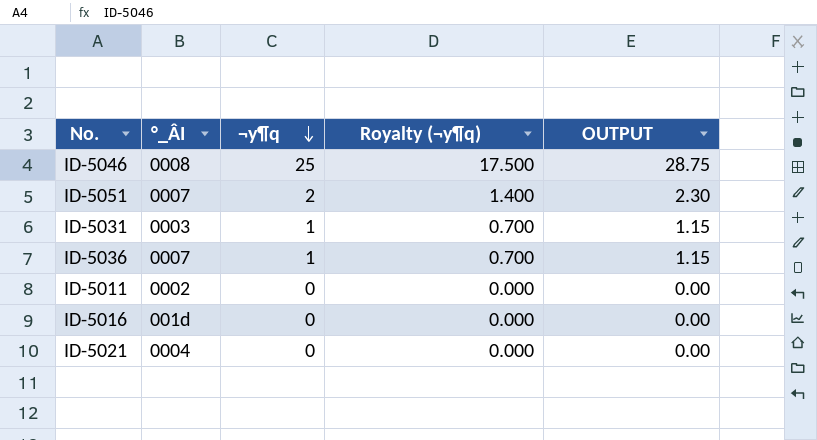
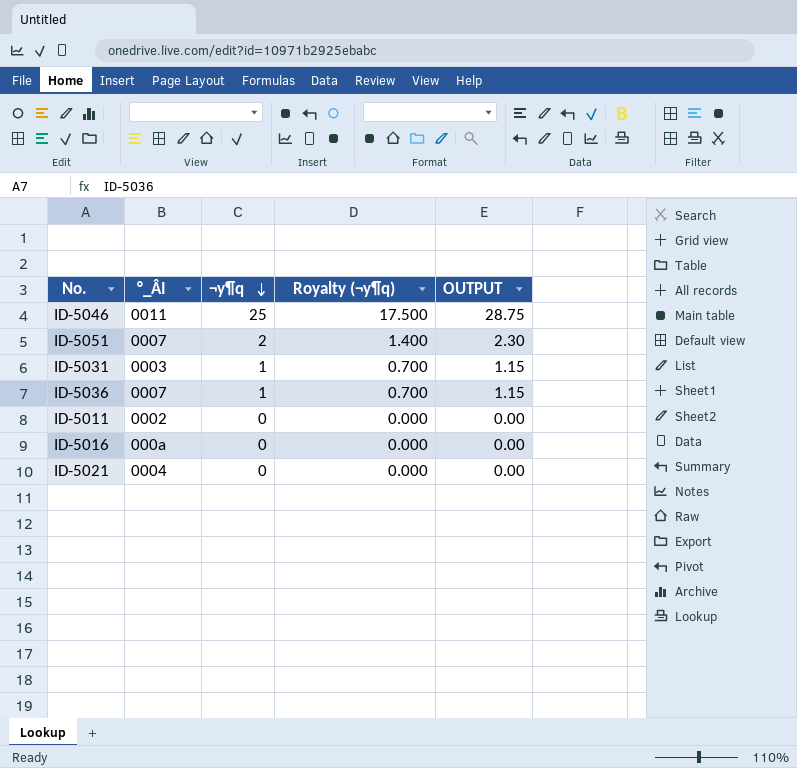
ID-5046 | °_ÂI: 0008 -> 0011
ID-5016 | °_ÂI: 001d -> 000a

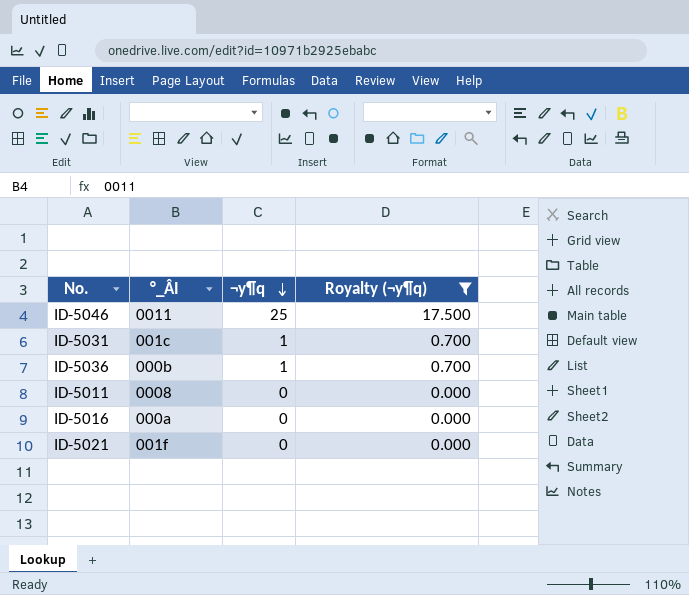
filter: none -> Royalty (¬y¶q) != 1.400
column OUTPUT | formula: [¬y¶q] * 1.15 -> none
ID-5031 | °_ÂI: 0003 -> 001c
ID-5036 | °_ÂI: 0007 -> 000b
ID-5011 | °_ÂI: 0002 -> 0008
ID-5021 | °_ÂI: 0004 -> 001f

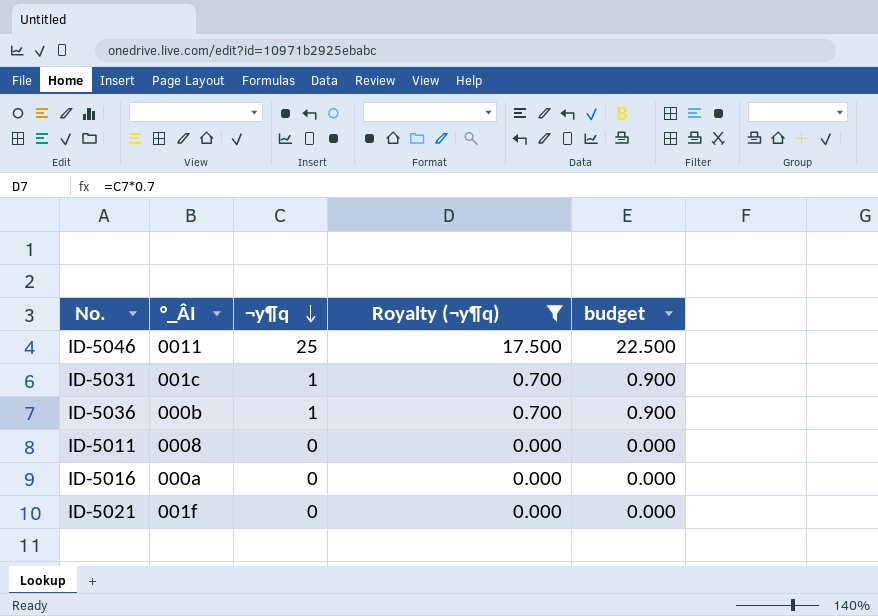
column budget | formula: none -> [¬y¶q] * 0.9

